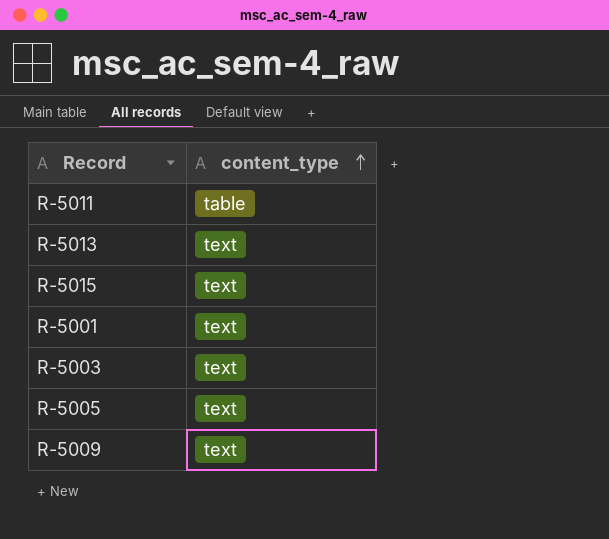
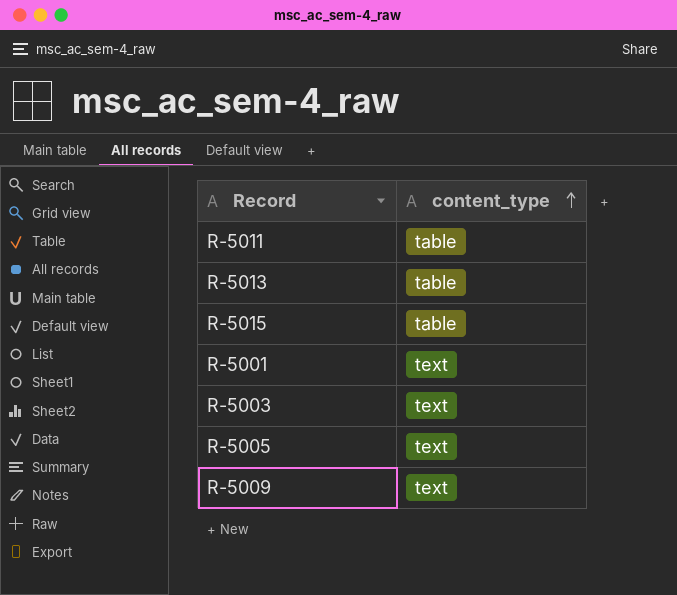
R-5013 | content_type: text -> table
R-5015 | content_type: text -> table

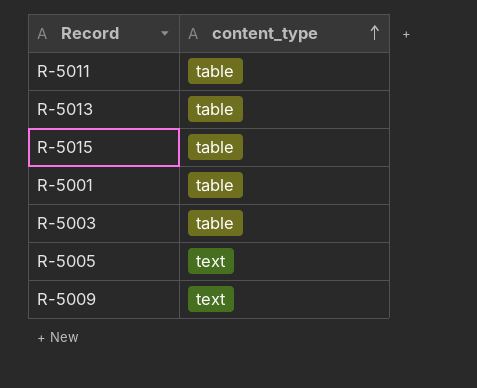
R-5001 | content_type: text -> table
R-5003 | content_type: text -> table

